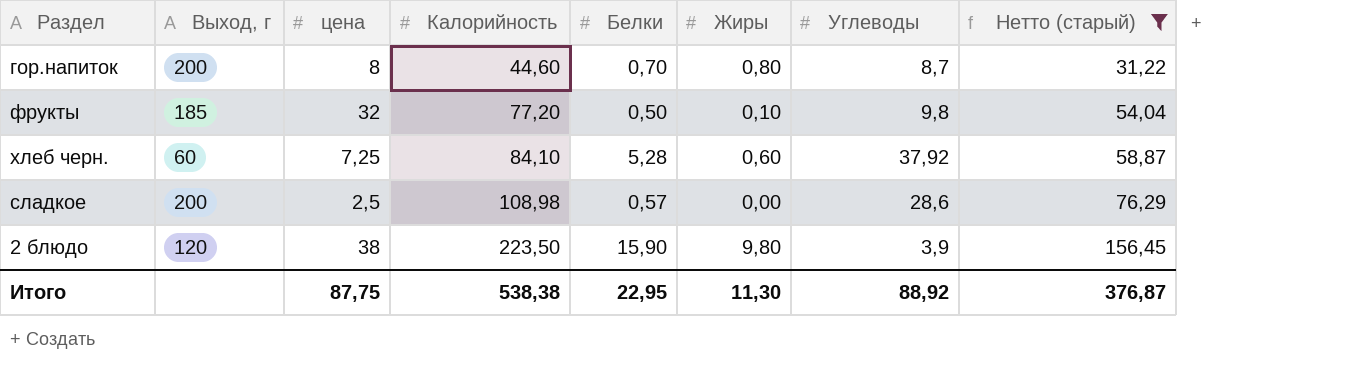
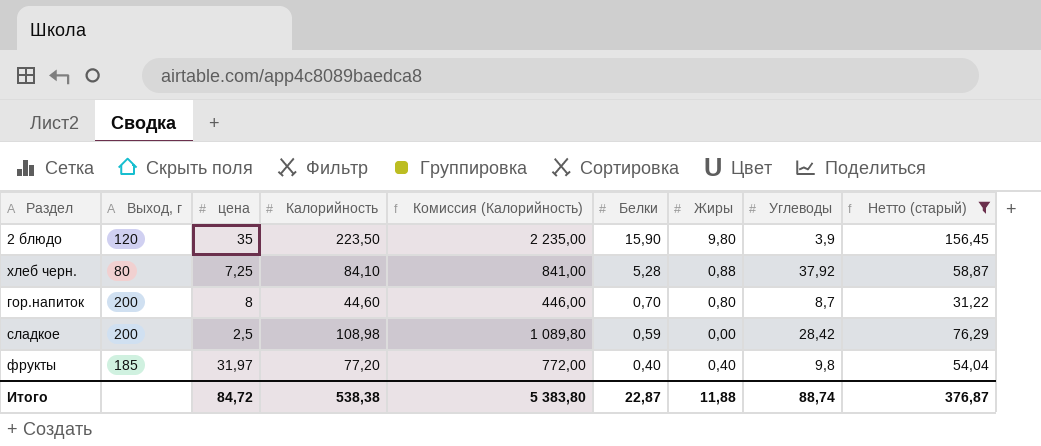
row order: Калорийность ascending -> Белки descending
column Комиссия (Калорийность) | formula: none -> [Калорийность] * 10
2 блюдо | цена: 38 -> 35
хлеб черн. | Выход, г: 60 -> 80
хлеб черн. | Жиры: 0,60 -> 0,88
сладкое | Белки: 0,57 -> 0,59
сладкое | Углеводы: 28,6 -> 28,42
фрукты | цена: 32 -> 31,97
фрукты | Белки: 0,50 -> 0,40
фрукты | Жиры: 0,10 -> 0,40
Итого | цена: 87,75 -> 84,72
Итого | Белки: 22,95 -> 22,87
Итого | Жиры: 11,30 -> 11,88
Итого | Углеводы: 88,92 -> 88,74

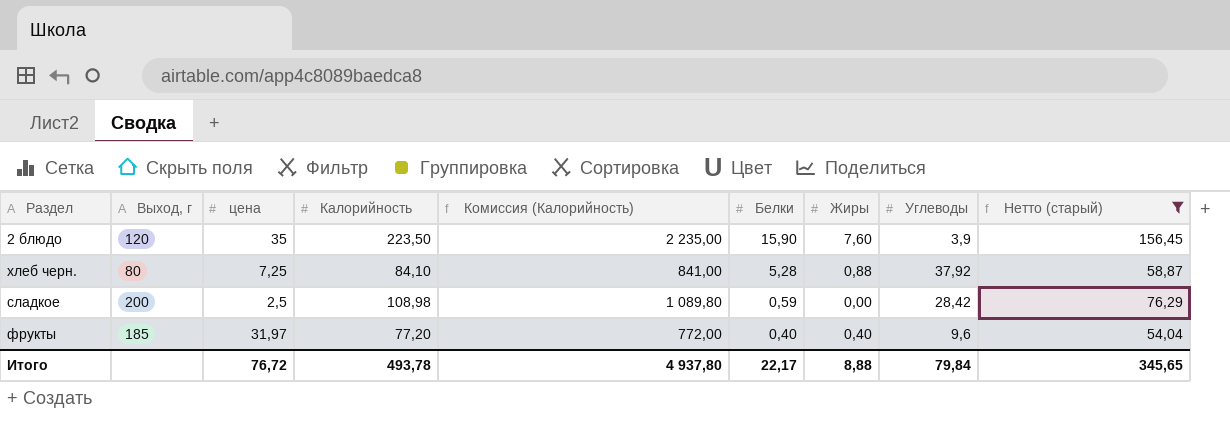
row гор.напиток: 200 | 8 | 44,60 | 446,00 | 0,70 | 0,80 | 8,7 | 31,22 -> none
2 блюдо | Жиры: 9,80 -> 7,60
фрукты | Углеводы: 9,8 -> 9,6
Итого | цена: 84,72 -> 76,72
Итого | Калорийность: 538,38 -> 493,78
Итого | Комиссия (Калорийность): 5 383,80 -> 4 937,80
Итого | Белки: 22,87 -> 22,17
Итого | Жиры: 11,88 -> 8,88
Итого | Углеводы: 88,74 -> 79,84
Итого | Нетто (старый): 376,87 -> 345,65

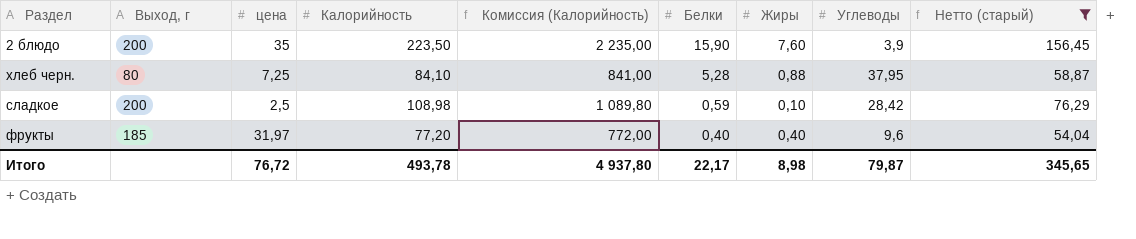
2 блюдо | Выход, г: 120 -> 200
хлеб черн. | Углеводы: 37,92 -> 37,95
сладкое | Жиры: 0,00 -> 0,10
Итого | Жиры: 8,88 -> 8,98
Итого | Углеводы: 79,84 -> 79,87

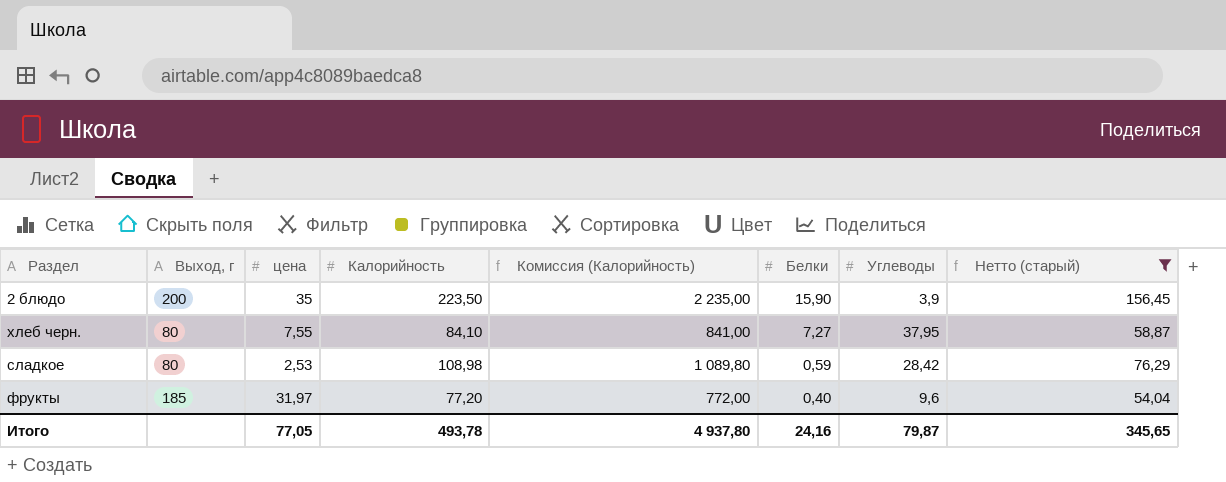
column Жиры | position: 7 -> none
хлеб черн. | цена: 7,25 -> 7,55
хлеб черн. | Белки: 5,28 -> 7,27
сладкое | Выход, г: 200 -> 80
сладкое | цена: 2,5 -> 2,53
Итого | цена: 76,72 -> 77,05
Итого | Белки: 22,17 -> 24,16

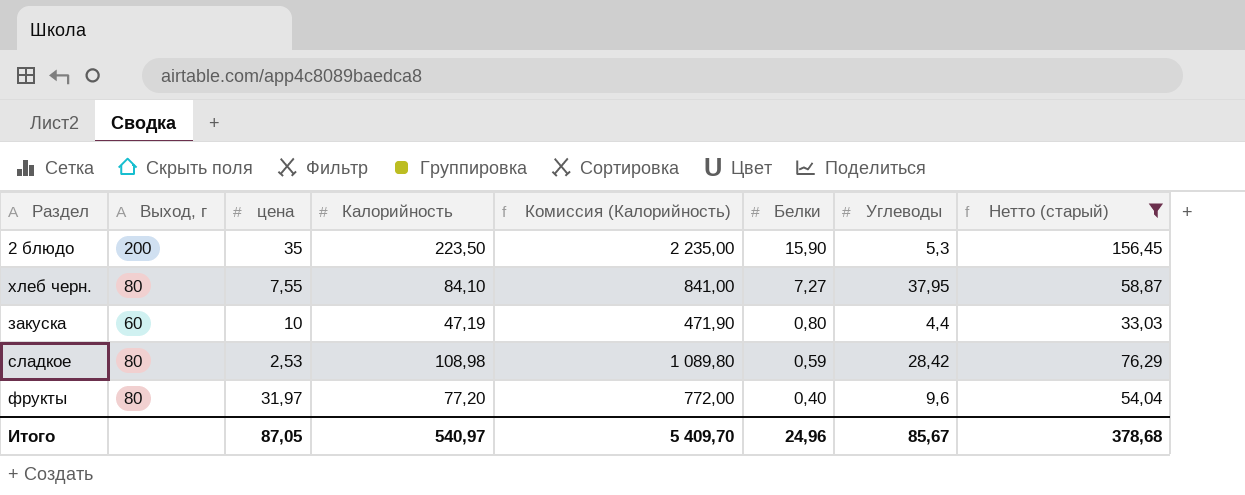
2 блюдо | Углеводы: 3,9 -> 5,3
row закуска: none -> 60 | 10 | 47,19 | 471,90 | 0,80 | 4,4 | 33,03
фрукты | Выход, г: 185 -> 80
Итого | цена: 77,05 -> 87,05
Итого | Калорийность: 493,78 -> 540,97
Итого | Комиссия (Калорийность): 4 937,80 -> 5 409,70
Итого | Белки: 24,16 -> 24,96
Итого | Углеводы: 79,87 -> 85,67
Итого | Нетто (старый): 345,65 -> 378,68

